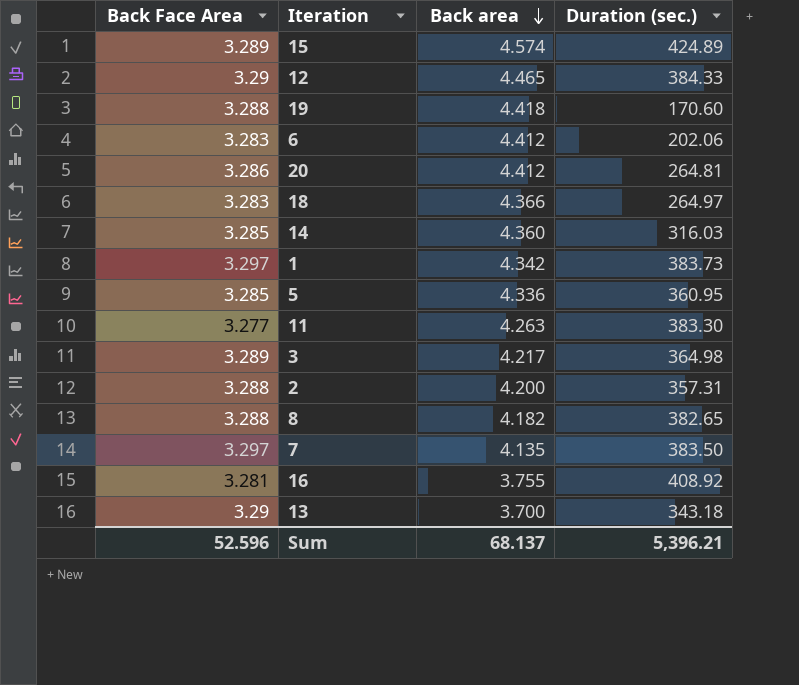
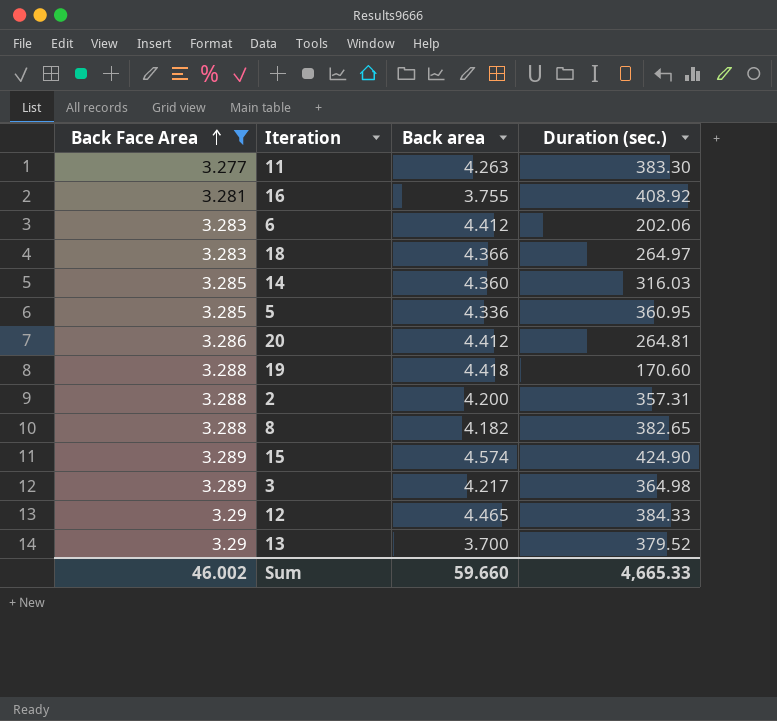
filter: none -> Back Face Area != 3.297
row order: Back area descending -> Back Face Area ascending
15 | Duration (sec.): 424.89 -> 424.90
13 | Duration (sec.): 343.18 -> 379.52
Sum | Back Face Area: 52.596 -> 46.002
Sum | Back area: 68.137 -> 59.660
Sum | Duration (sec.): 5,396.21 -> 4,665.33

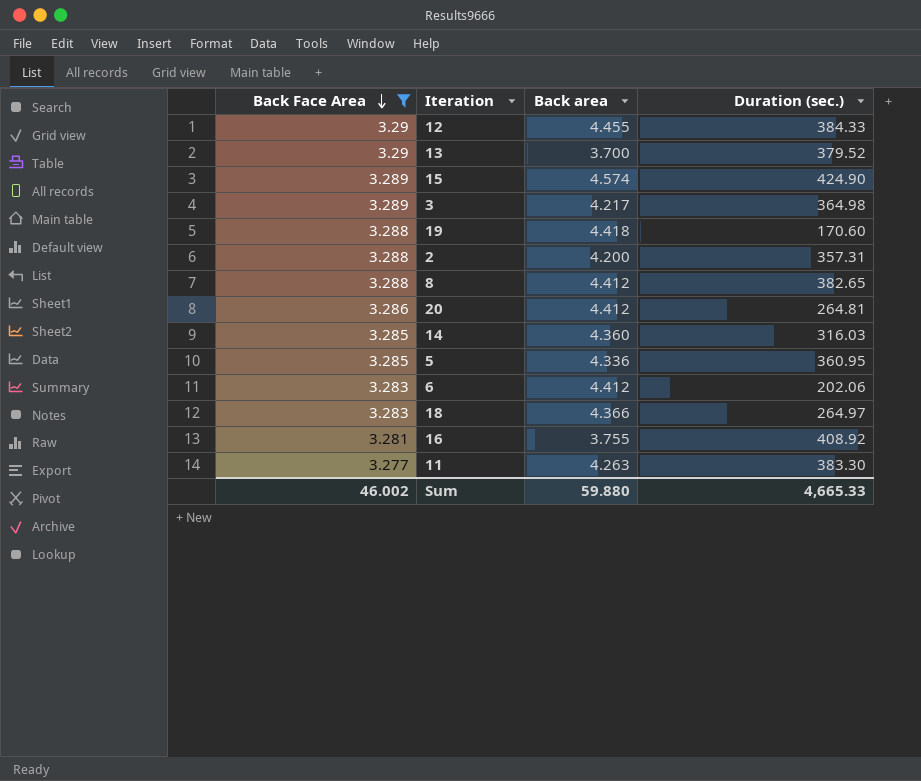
row order: Back Face Area ascending -> Back Face Area descending
12 | Back area: 4.465 -> 4.455
8 | Back area: 4.182 -> 4.412
Sum | Back area: 59.660 -> 59.880

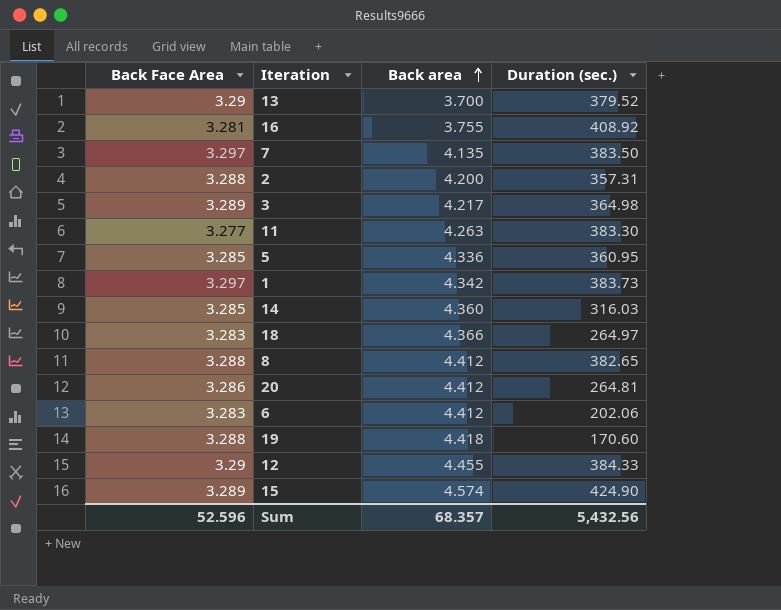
filter: Back Face Area != 3.297 -> none
row order: Back Face Area descending -> Back area ascending
Sum | Back Face Area: 46.002 -> 52.596
Sum | Back area: 59.880 -> 68.357
Sum | Duration (sec.): 4,665.33 -> 5,432.56

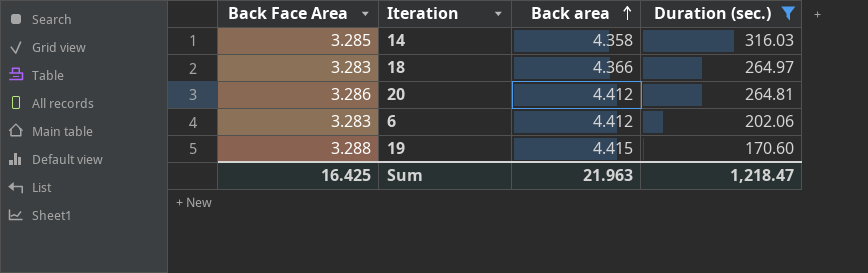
filter: none -> Duration (sec.) <= 316.03
14 | Back area: 4.360 -> 4.358
19 | Back area: 4.418 -> 4.415
Sum | Back Face Area: 52.596 -> 16.425
Sum | Back area: 68.357 -> 21.963
Sum | Duration (sec.): 5,432.56 -> 1,218.47

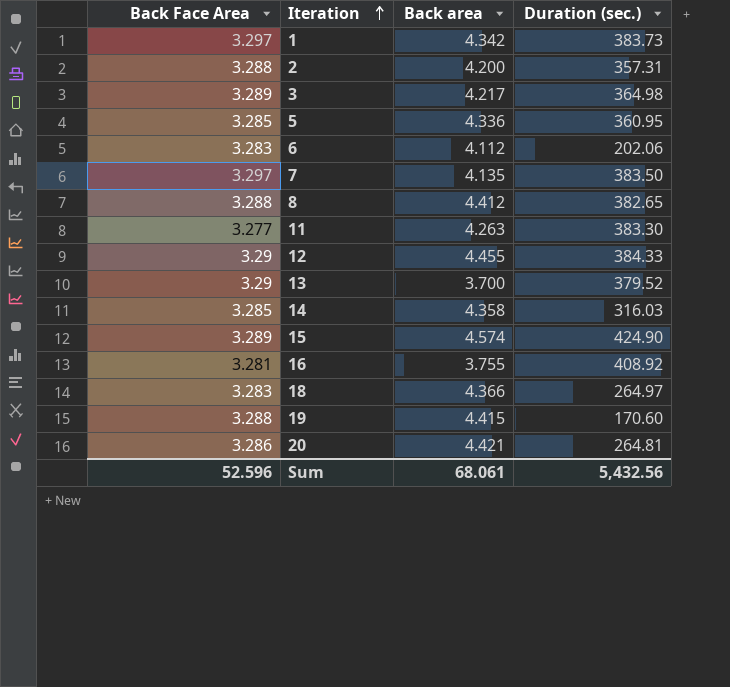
filter: Duration (sec.) <= 316.03 -> none
row order: Back area ascending -> Iteration ascending
6 | Back area: 4.412 -> 4.112
20 | Back area: 4.412 -> 4.421
Sum | Back Face Area: 16.425 -> 52.596
Sum | Back area: 21.963 -> 68.061
Sum | Duration (sec.): 1,218.47 -> 5,432.56

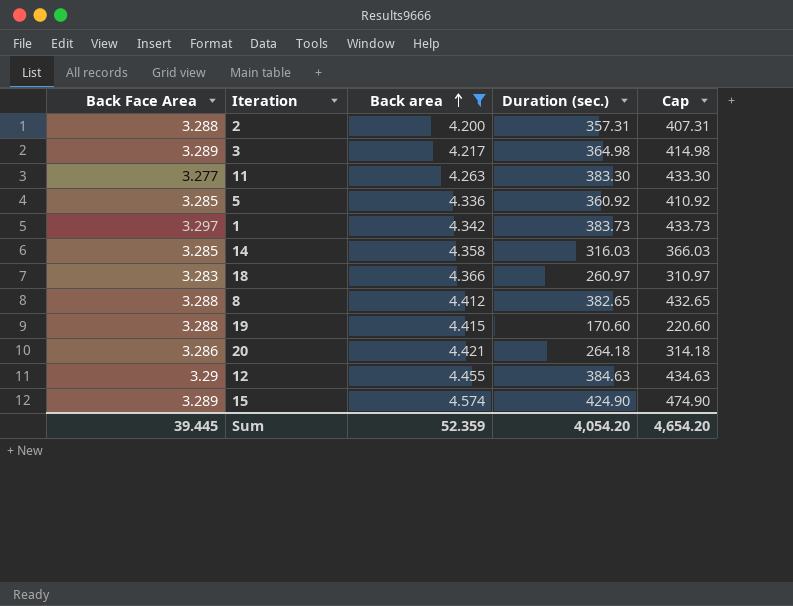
filter: none -> Back area >= 4.200
row order: Iteration ascending -> Back area ascending
column Cap | formula: none -> [Duration (sec.)] + 50
5 | Duration (sec.): 360.95 -> 360.92
18 | Duration (sec.): 264.97 -> 260.97
20 | Duration (sec.): 264.81 -> 264.18
12 | Duration (sec.): 384.33 -> 384.63
Sum | Back Face Area: 52.596 -> 39.445
Sum | Back area: 68.061 -> 52.359
Sum | Duration (sec.): 5,432.56 -> 4,054.20

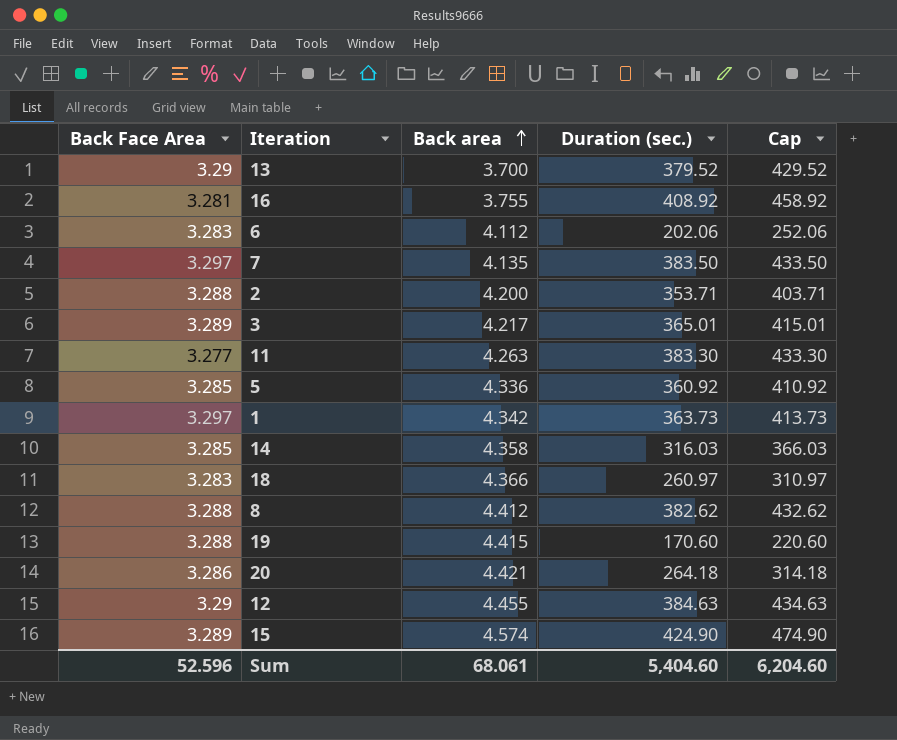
filter: Back area >= 4.200 -> none
2 | Duration (sec.): 357.31 -> 353.71
2 | Cap: 407.31 -> 403.71
3 | Duration (sec.): 364.98 -> 365.01
3 | Cap: 414.98 -> 415.01
1 | Duration (sec.): 383.73 -> 363.73
1 | Cap: 433.73 -> 413.73
8 | Duration (sec.): 382.65 -> 382.62
8 | Cap: 432.65 -> 432.62
Sum | Back Face Area: 39.445 -> 52.596
Sum | Back area: 52.359 -> 68.061
Sum | Duration (sec.): 4,054.20 -> 5,404.60
Sum | Cap: 4,654.20 -> 6,204.60

